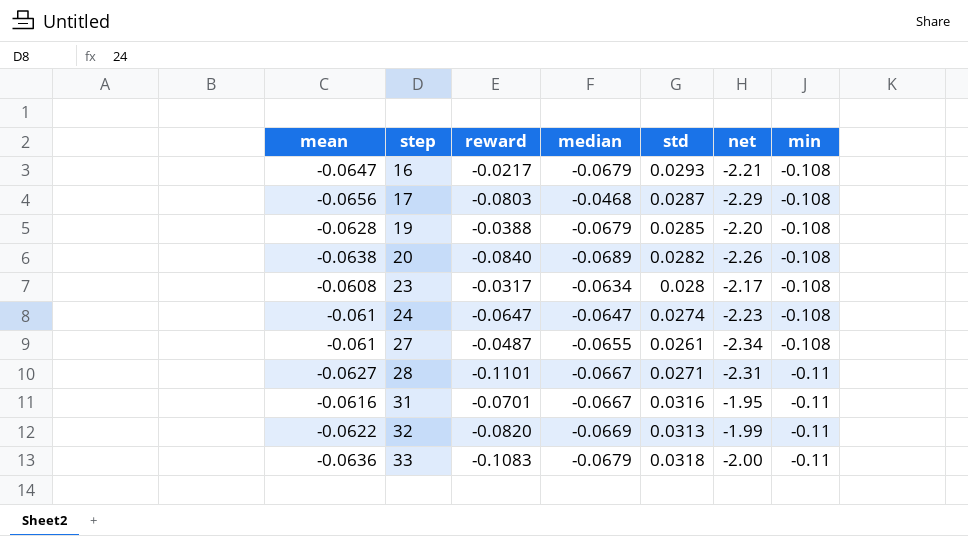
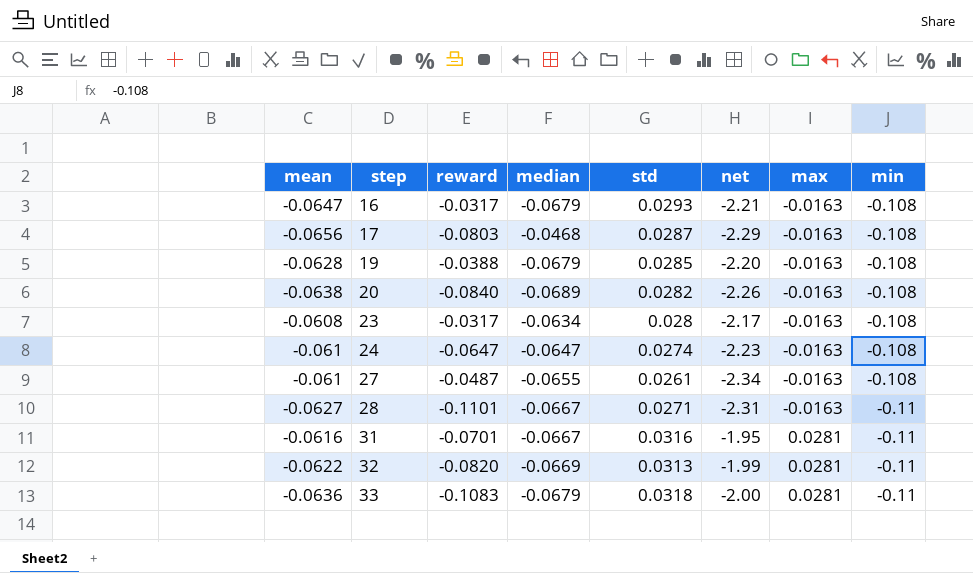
column max | position: none -> 7
16 | reward: -0.0217 -> -0.0317

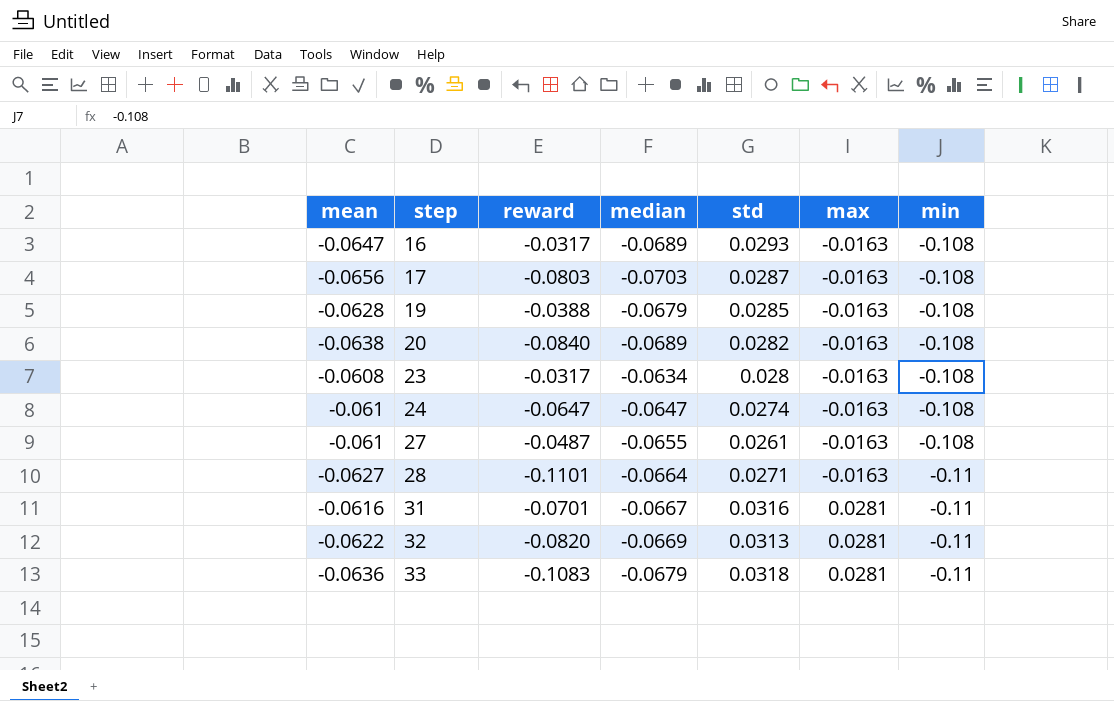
column net | formula: [mean] / [std] -> none
16 | median: -0.0679 -> -0.0689
17 | median: -0.0468 -> -0.0703
28 | median: -0.0667 -> -0.0664

